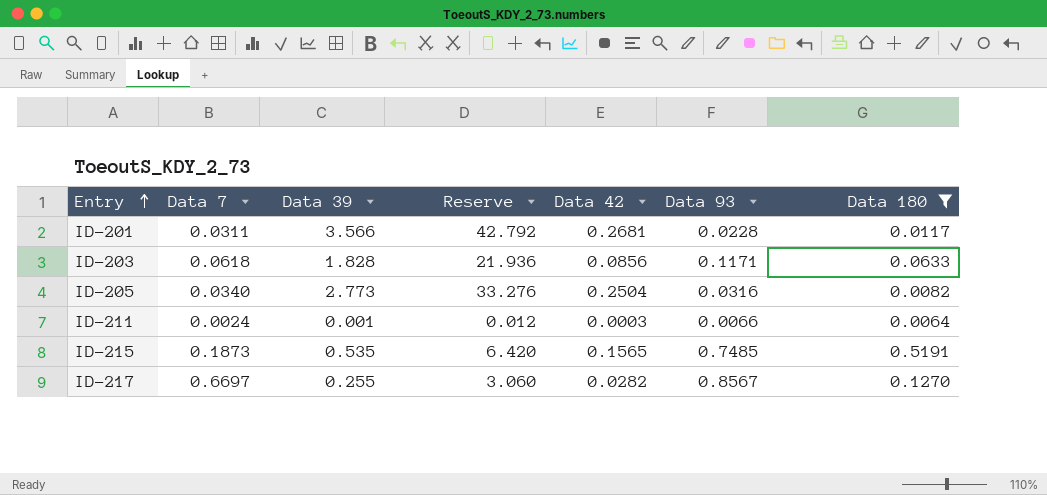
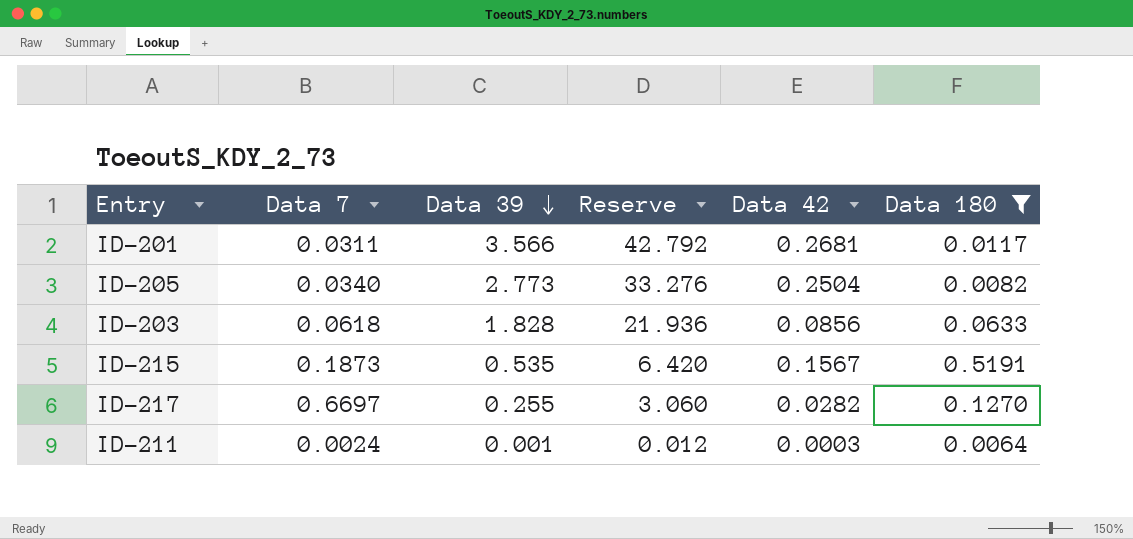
row order: Entry ascending -> Data 39 descending
column Data 93 | position: 6 -> none
ID-215 | Data 42: 0.1565 -> 0.1567

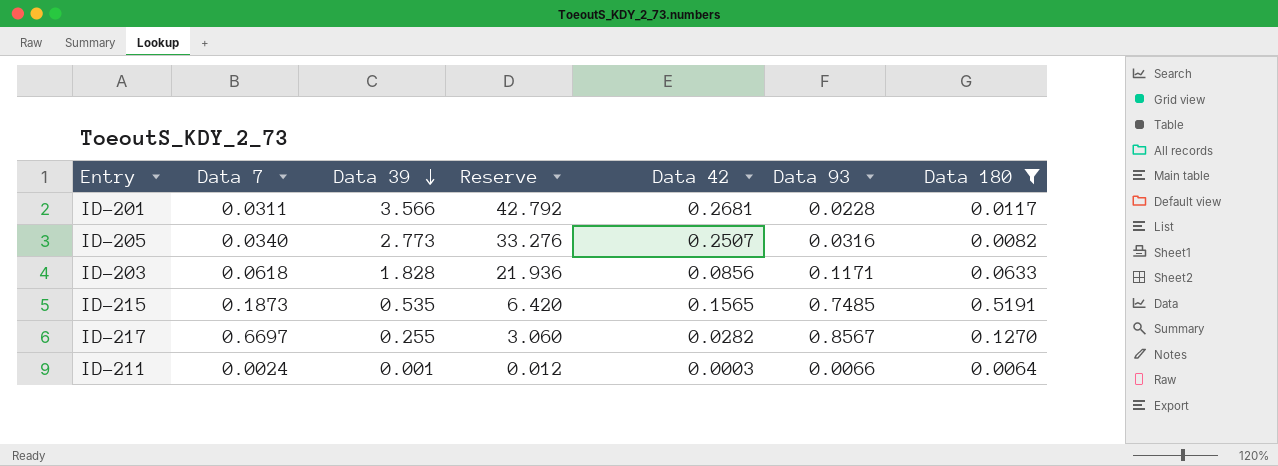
column Data 93 | position: none -> 6
ID-205 | Data 42: 0.2504 -> 0.2507
ID-215 | Data 42: 0.1567 -> 0.1565

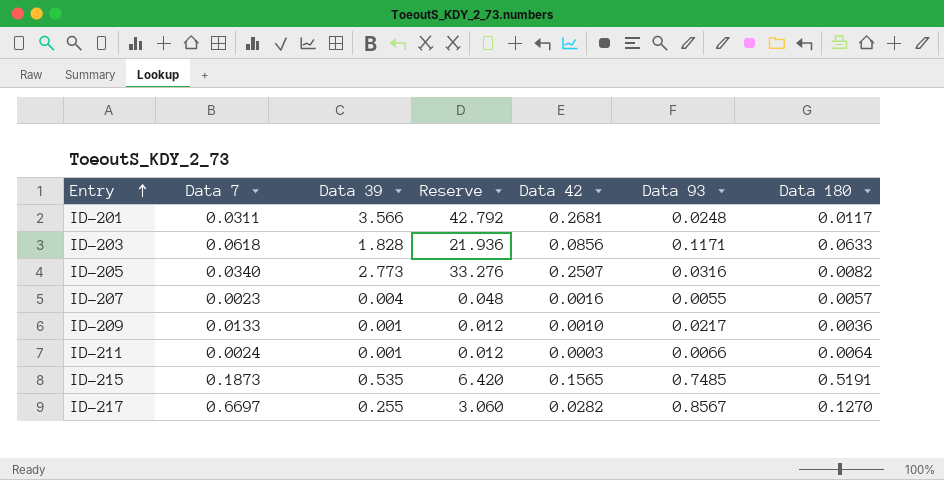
filter: Data 180 >= 0.0064 -> none
row order: Data 39 descending -> Entry ascending
ID-201 | Data 93: 0.0228 -> 0.0248

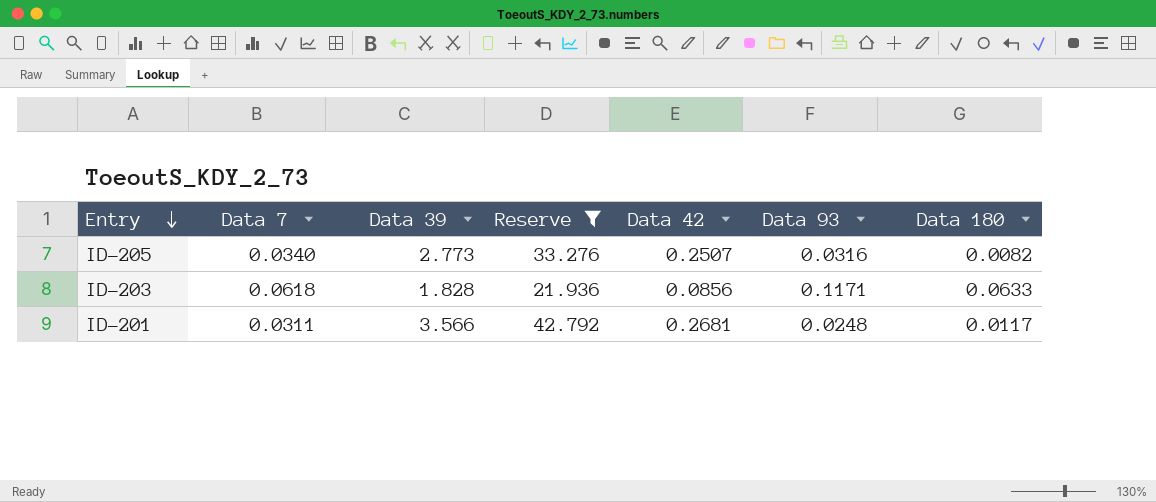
filter: none -> Reserve >= 21.936
row order: Entry ascending -> Entry descending

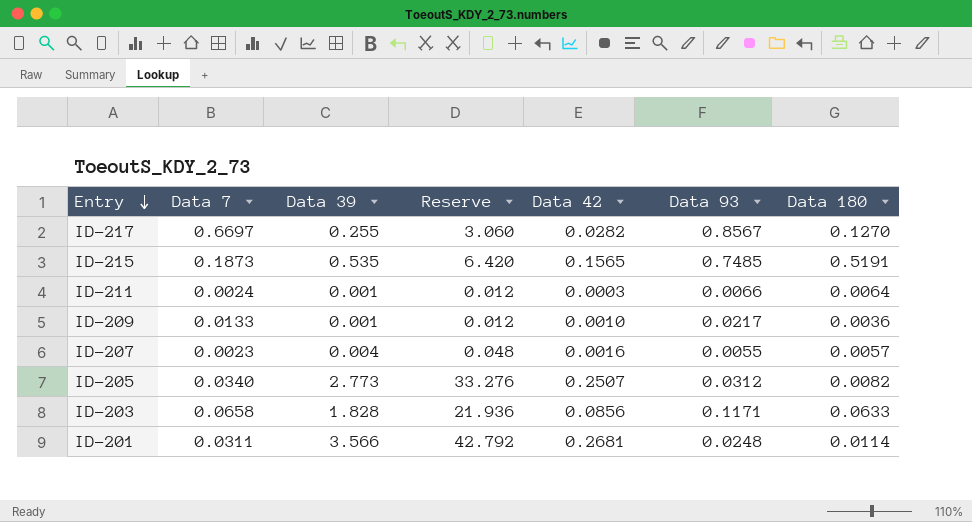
filter: Reserve >= 21.936 -> none
ID-205 | Data 93: 0.0316 -> 0.0312
ID-203 | Data 7: 0.0618 -> 0.0658
ID-201 | Data 180: 0.0117 -> 0.0114

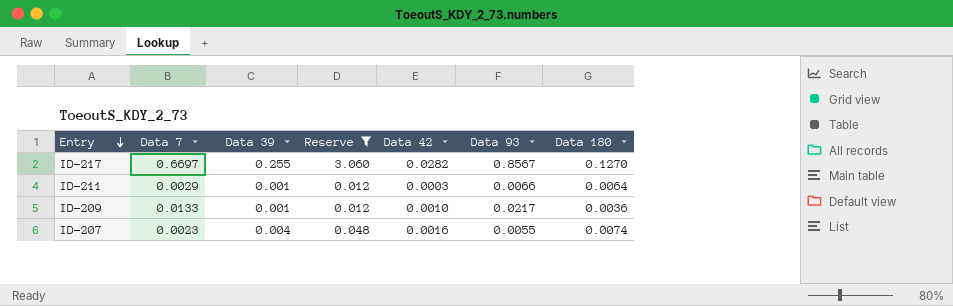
filter: none -> Reserve <= 3.060
ID-211 | Data 7: 0.0024 -> 0.0029
ID-207 | Data 180: 0.0057 -> 0.0074

